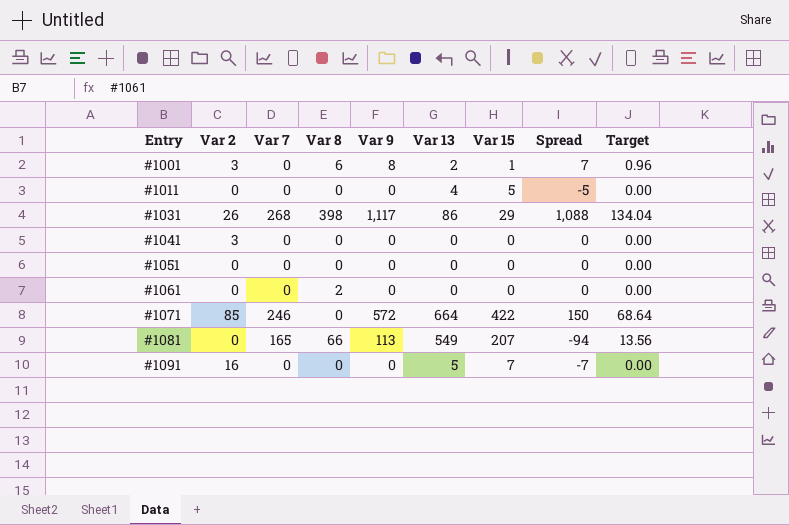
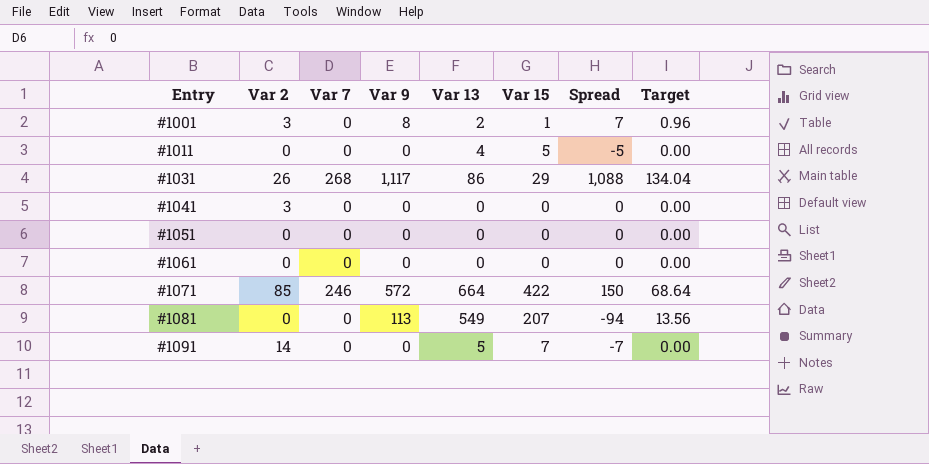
column Var 8 | position: 4 -> none
#1081 | Var 7: 165 -> 0
#1091 | Var 2: 16 -> 14

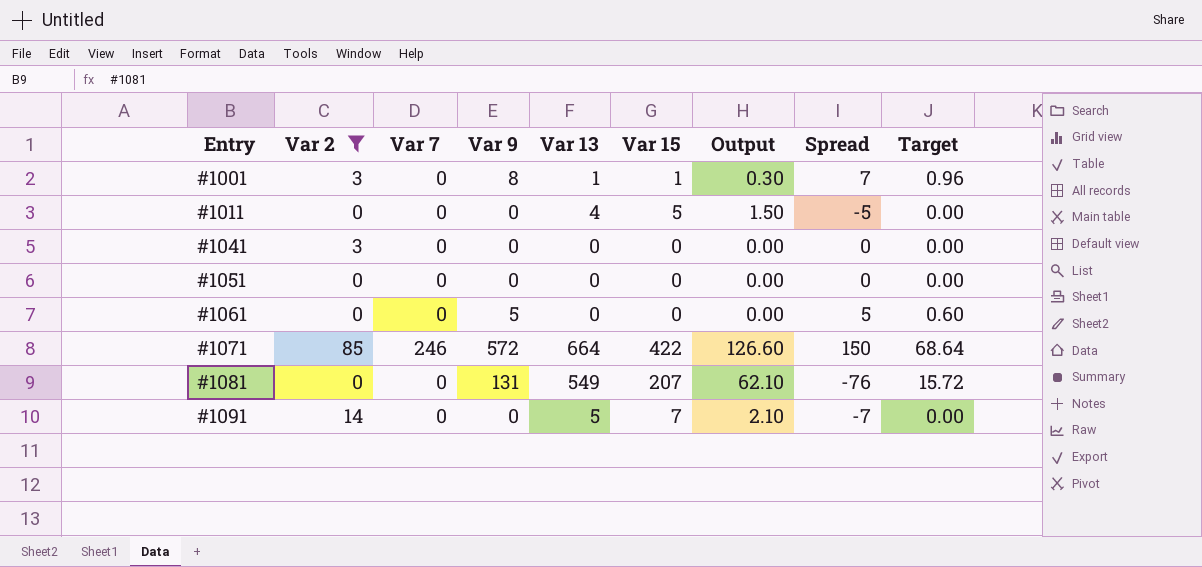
filter: none -> Var 2 != 26
column Output | formula: none -> [Var 15] * 0.3
#1001 | Var 13: 2 -> 1
#1061 | Var 9: 0 -> 5
#1061 | Spread: 0 -> 5
#1061 | Target: 0.00 -> 0.60
#1081 | Var 9: 113 -> 131
#1081 | Spread: -94 -> -76
#1081 | Target: 13.56 -> 15.72

